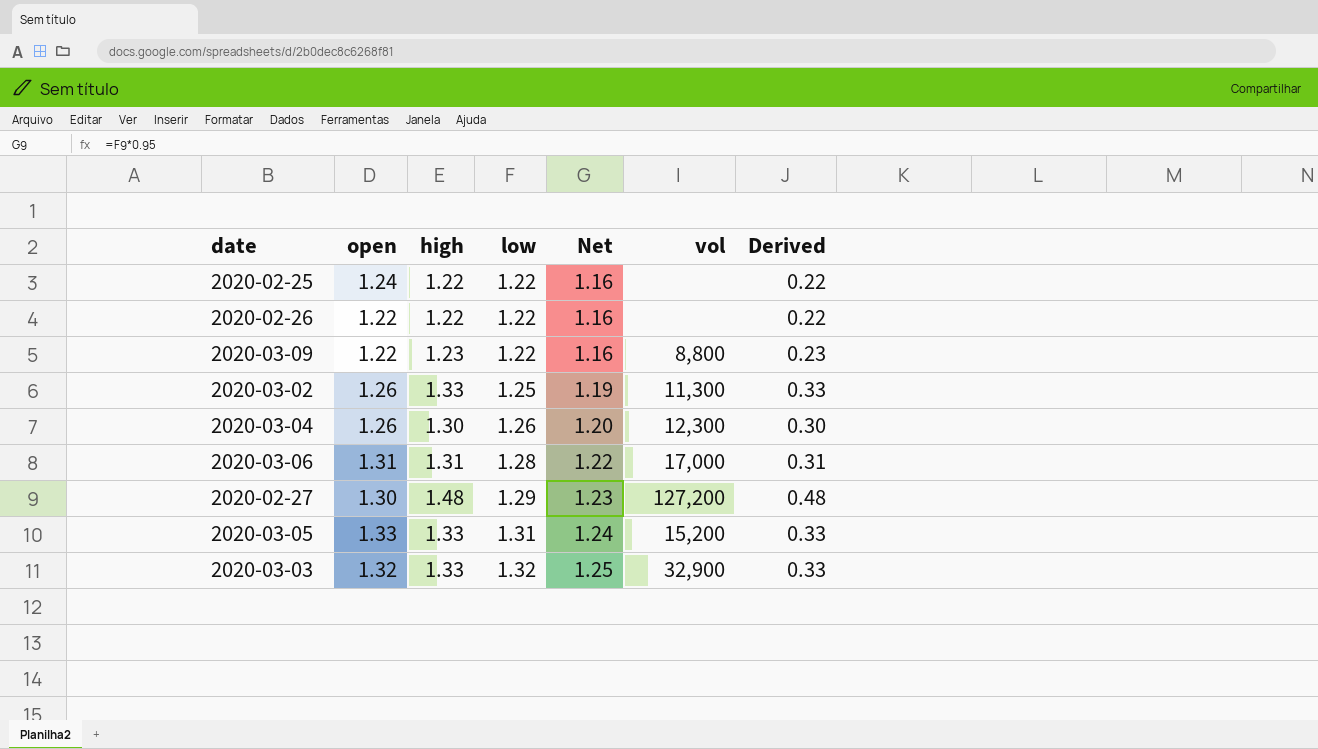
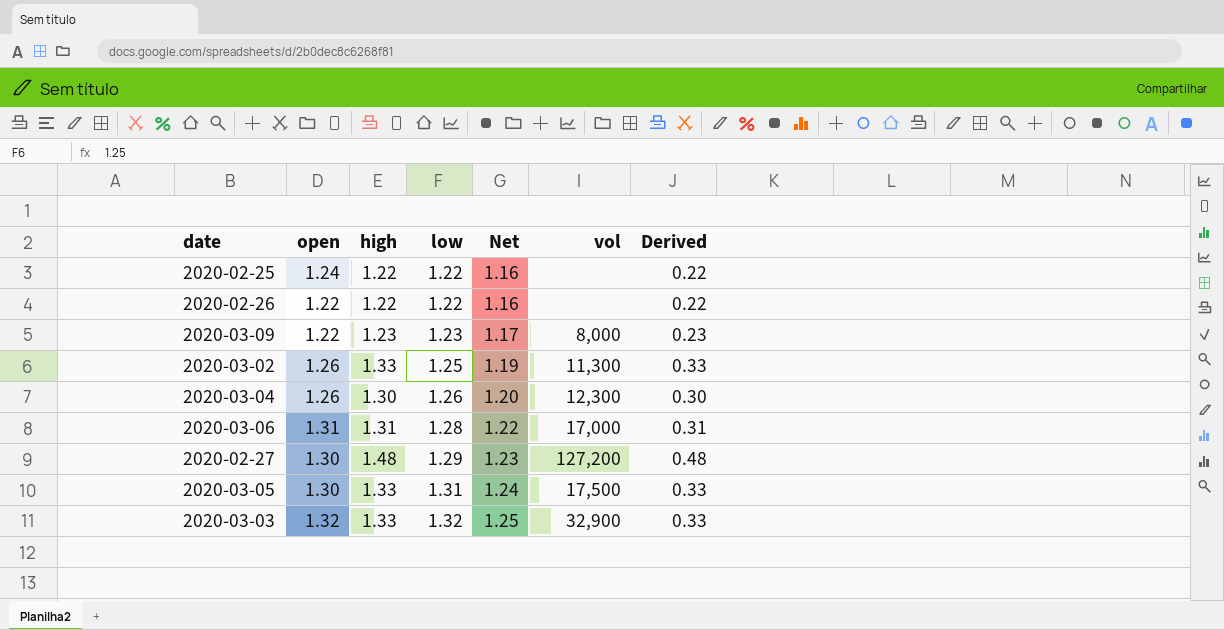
2020-03-09 | low: 1.22 -> 1.23
2020-03-09 | Net: 1.16 -> 1.17
2020-03-09 | vol: 8,800 -> 8,000
2020-03-05 | open: 1.33 -> 1.30
2020-03-05 | vol: 15,200 -> 17,500

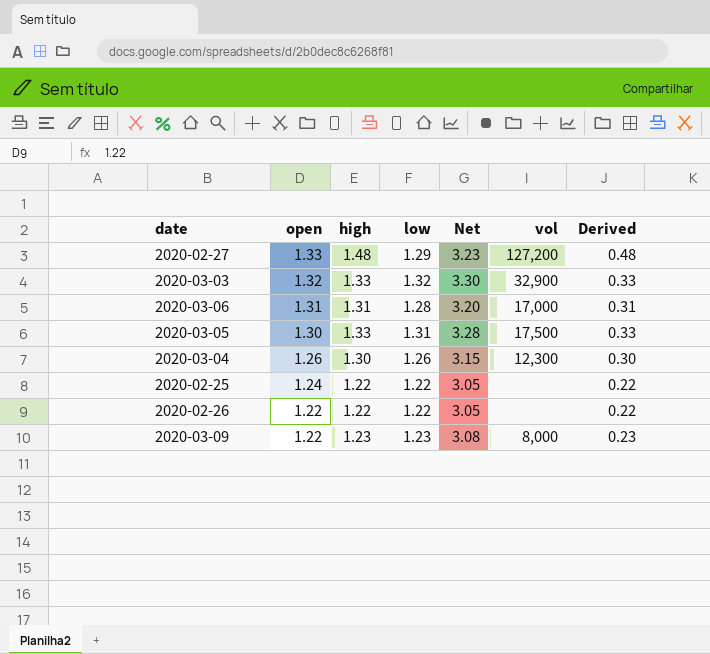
row order: low ascending -> open descending
column Net | formula: [low] * 0.95 -> [low] * 2.5
row 2020-03-02: 1.26 | 1.33 | 1.25 | 1.19 | 11,300 | 0.33 -> none
2020-02-27 | open: 1.30 -> 1.33

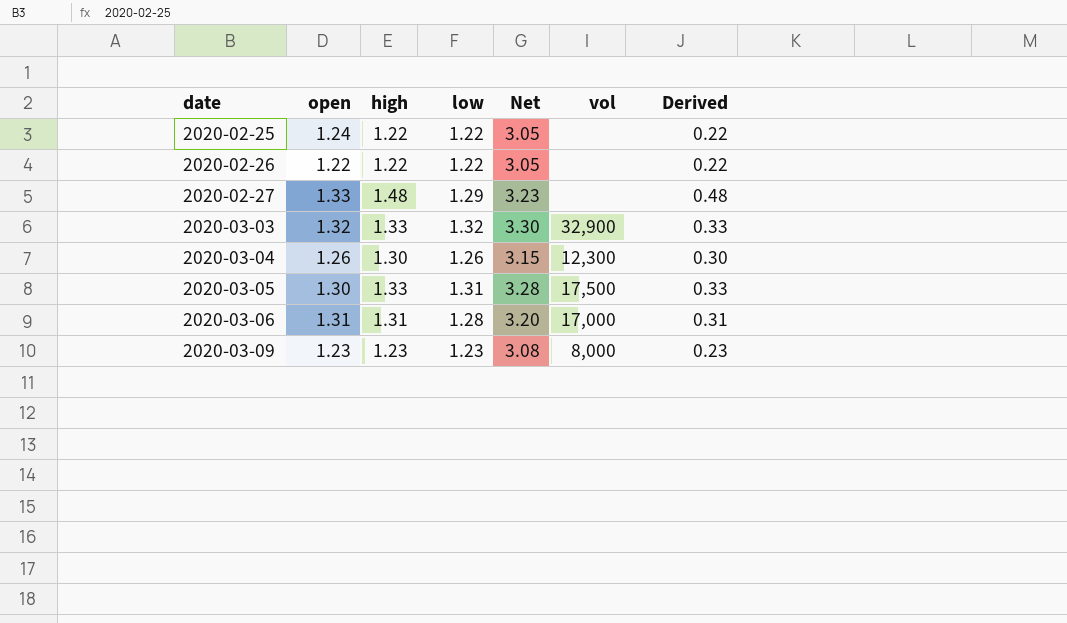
row order: open descending -> date ascending
2020-02-27 | vol: 127,200 -> none
2020-03-09 | open: 1.22 -> 1.23

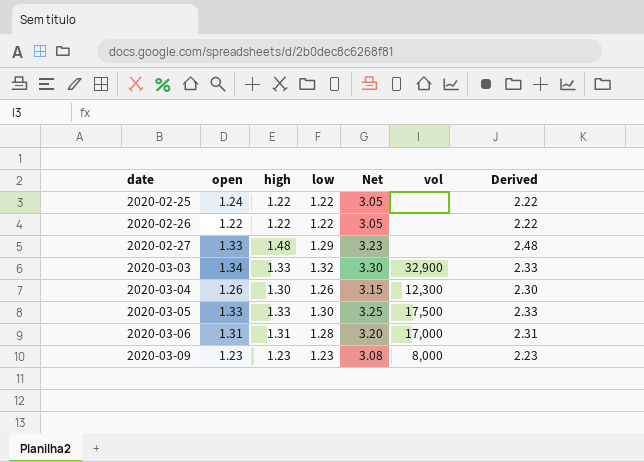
column Derived | formula: [high] - 1 -> [high] + 1
2020-03-03 | open: 1.32 -> 1.34
2020-03-05 | open: 1.30 -> 1.33
2020-03-05 | low: 1.31 -> 1.30
2020-03-05 | Net: 3.28 -> 3.25

